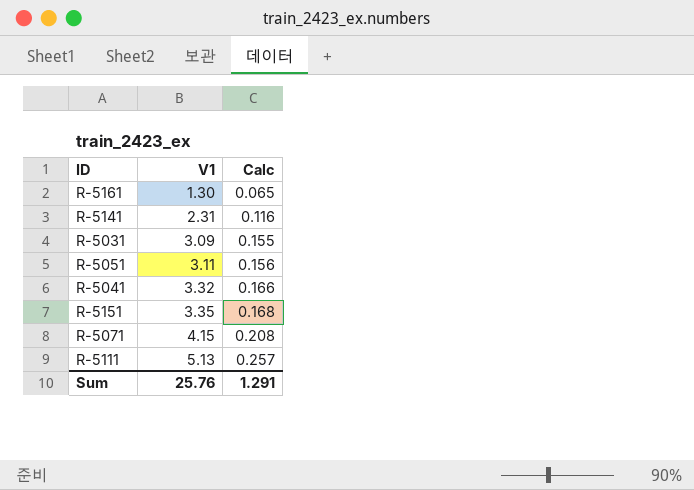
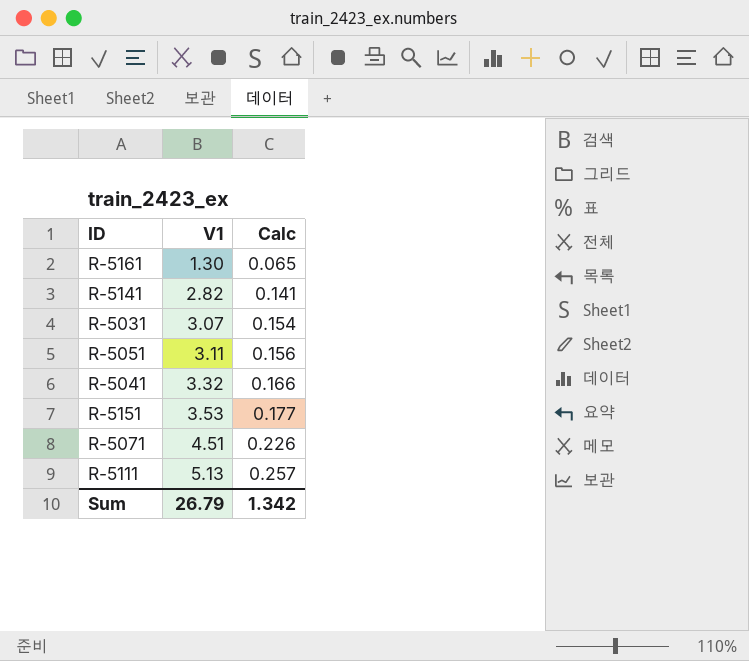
R-5141 | V1: 2.31 -> 2.82
R-5141 | Calc: 0.116 -> 0.141
R-5031 | V1: 3.09 -> 3.07
R-5031 | Calc: 0.155 -> 0.154
R-5151 | V1: 3.35 -> 3.53
R-5151 | Calc: 0.168 -> 0.177
R-5071 | V1: 4.15 -> 4.51
R-5071 | Calc: 0.208 -> 0.226
Sum | V1: 25.76 -> 26.79
Sum | Calc: 1.291 -> 1.342

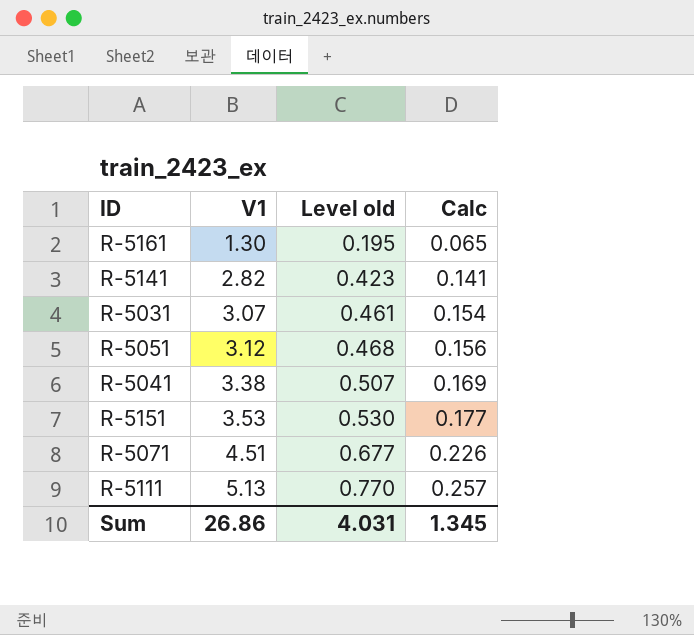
column Level old | formula: none -> [V1] * 0.15
R-5051 | V1: 3.11 -> 3.12
R-5041 | V1: 3.32 -> 3.38
R-5041 | Calc: 0.166 -> 0.169
Sum | V1: 26.79 -> 26.86
Sum | Calc: 1.342 -> 1.345

